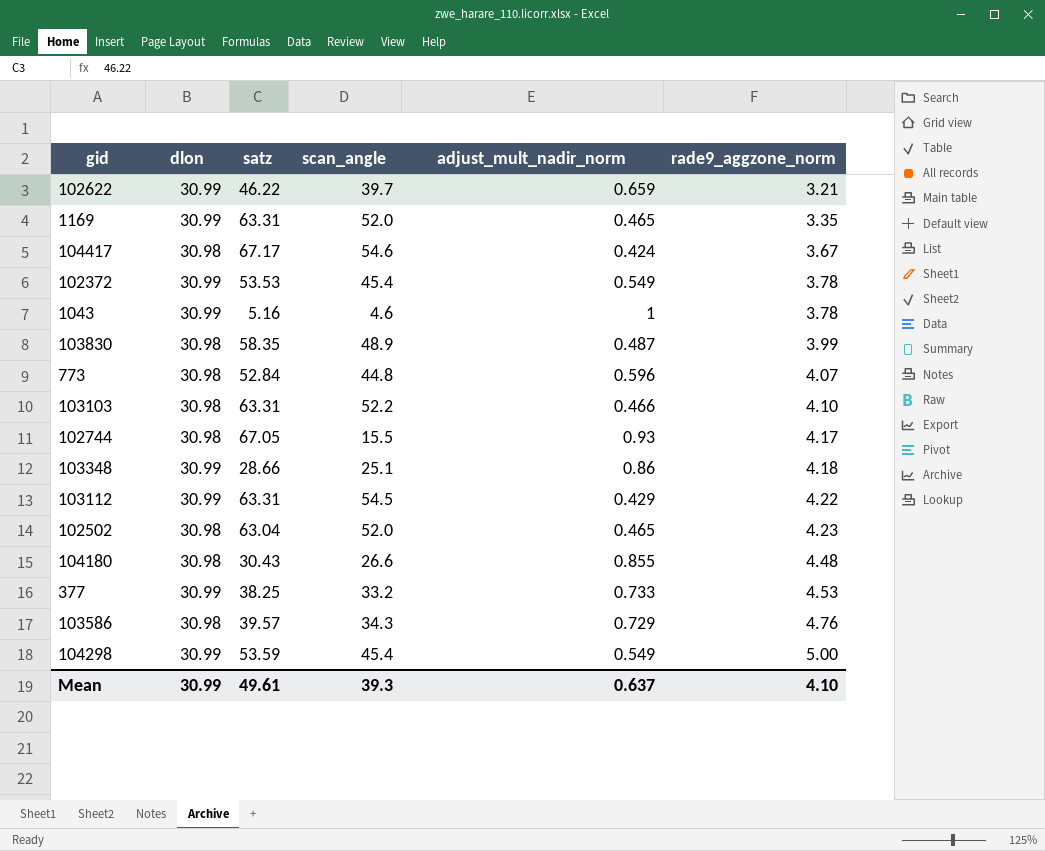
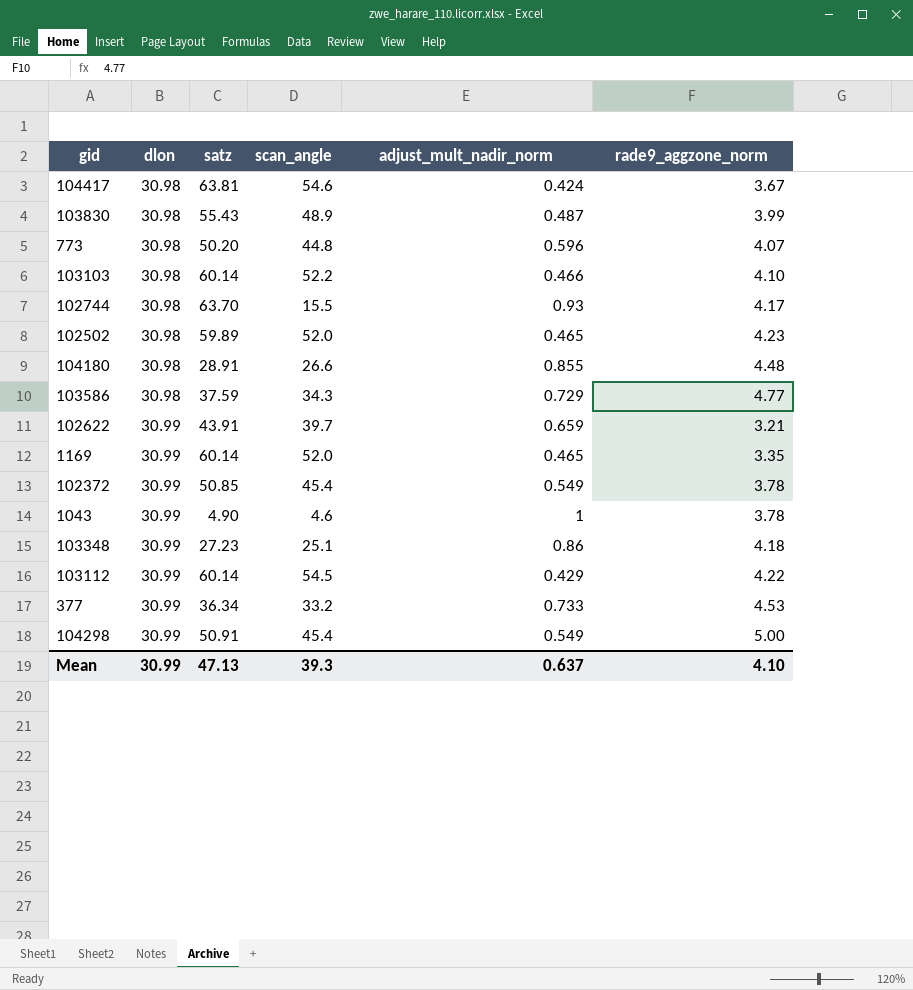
row order: rade9_aggzone_norm ascending -> dlon ascending
104417 | satz: 67.17 -> 63.81
103830 | satz: 58.35 -> 55.43
773 | satz: 52.84 -> 50.20
103103 | satz: 63.31 -> 60.14
102744 | satz: 67.05 -> 63.70
102502 | satz: 63.04 -> 59.89
104180 | satz: 30.43 -> 28.91
103586 | satz: 39.57 -> 37.59
103586 | rade9_aggzone_norm: 4.76 -> 4.77
102622 | satz: 46.22 -> 43.91
1169 | satz: 63.31 -> 60.14
102372 | satz: 53.53 -> 50.85
1043 | satz: 5.16 -> 4.90
103348 | satz: 28.66 -> 27.23
103112 | satz: 63.31 -> 60.14
377 | satz: 38.25 -> 36.34
104298 | satz: 53.59 -> 50.91
Mean | satz: 49.61 -> 47.13

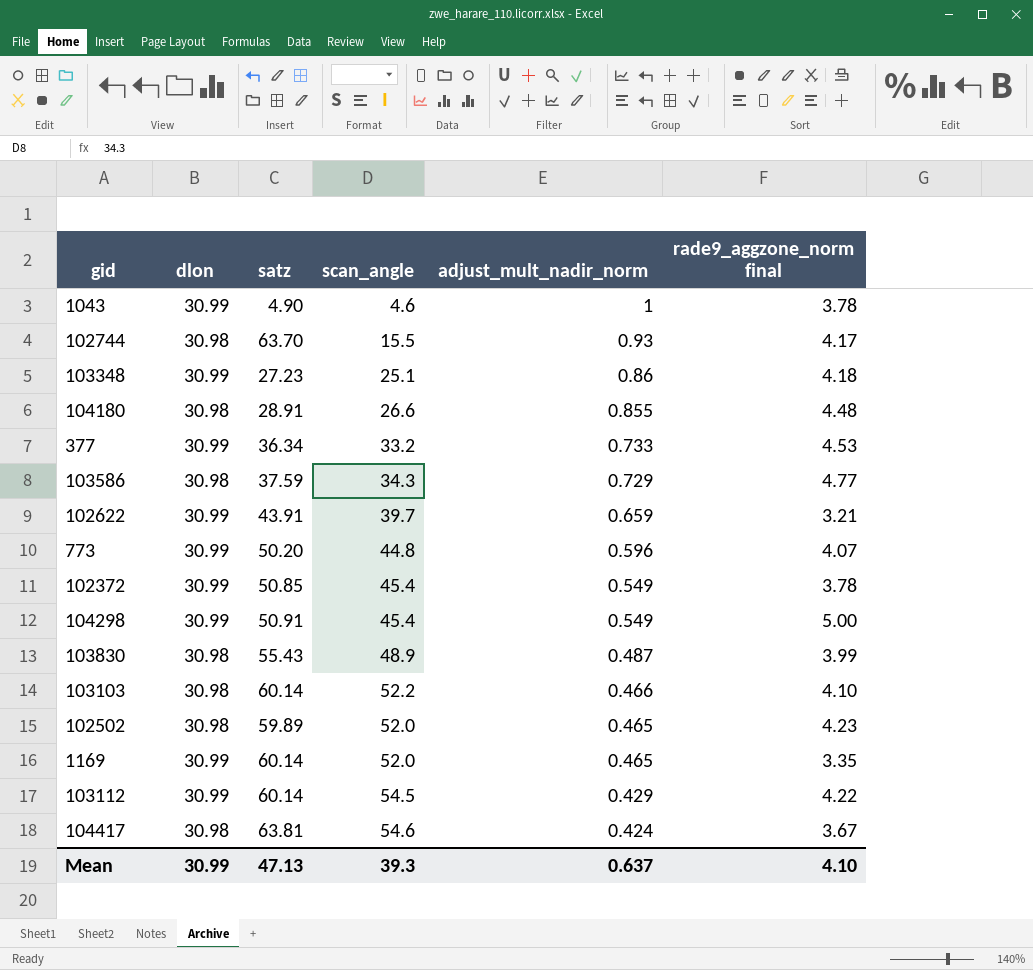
row order: dlon ascending -> adjust_mult_nadir_norm descending
column name: rade9_aggzone_norm -> rade9_aggzone_norm final
773 | dlon: 30.98 -> 30.99

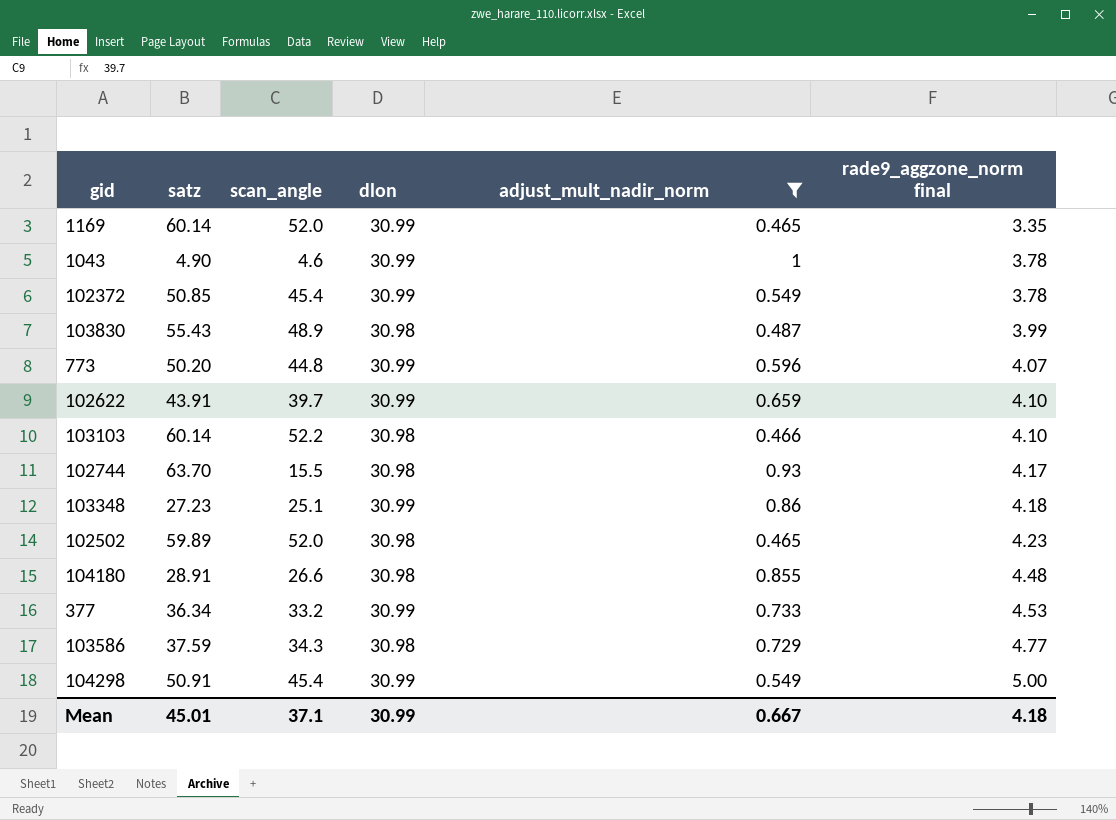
filter: none -> adjust_mult_nadir_norm >= 0.465
row order: adjust_mult_nadir_norm descending -> rade9_aggzone_norm final ascending
column dlon | position: 2 -> 4
102622 | rade9_aggzone_norm final: 3.21 -> 4.10
Mean | satz: 47.13 -> 45.01
Mean | scan_angle: 39.3 -> 37.1
Mean | adjust_mult_nadir_norm: 0.637 -> 0.667
Mean | rade9_aggzone_norm final: 4.10 -> 4.18

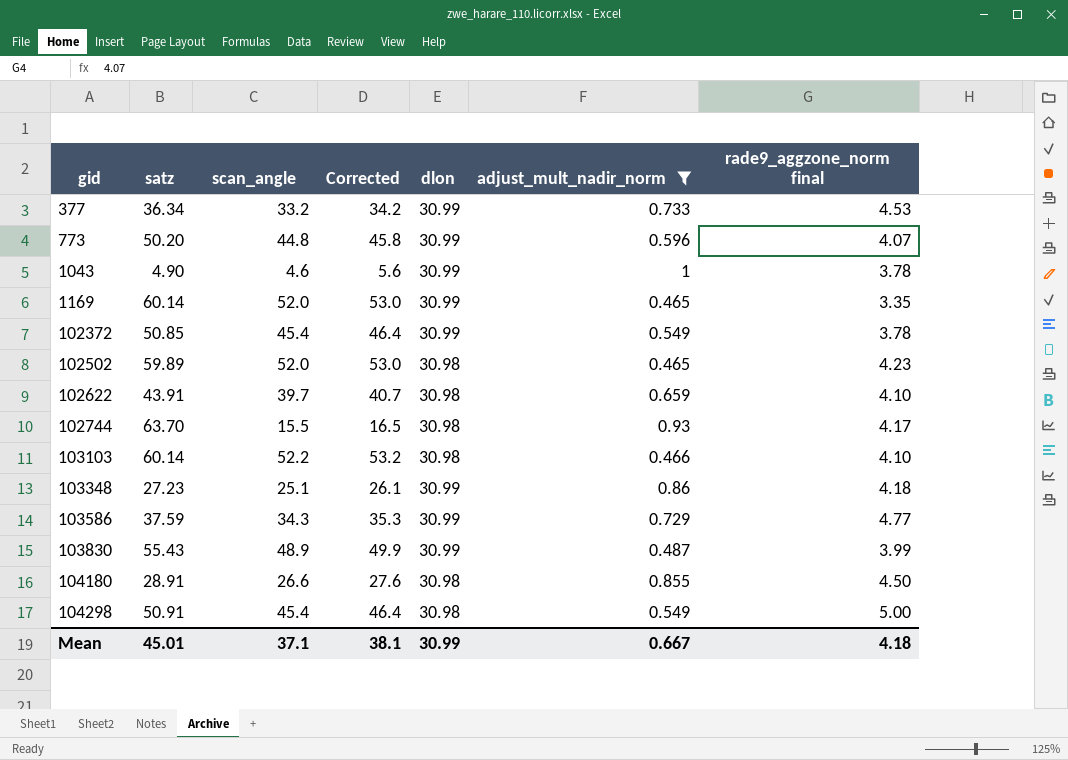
row order: rade9_aggzone_norm final ascending -> gid ascending
column Corrected | formula: none -> [scan_angle] + 1
102622 | dlon: 30.99 -> 30.98
103586 | dlon: 30.98 -> 30.99
103830 | dlon: 30.98 -> 30.99
104180 | rade9_aggzone_norm final: 4.48 -> 4.50
104298 | dlon: 30.99 -> 30.98

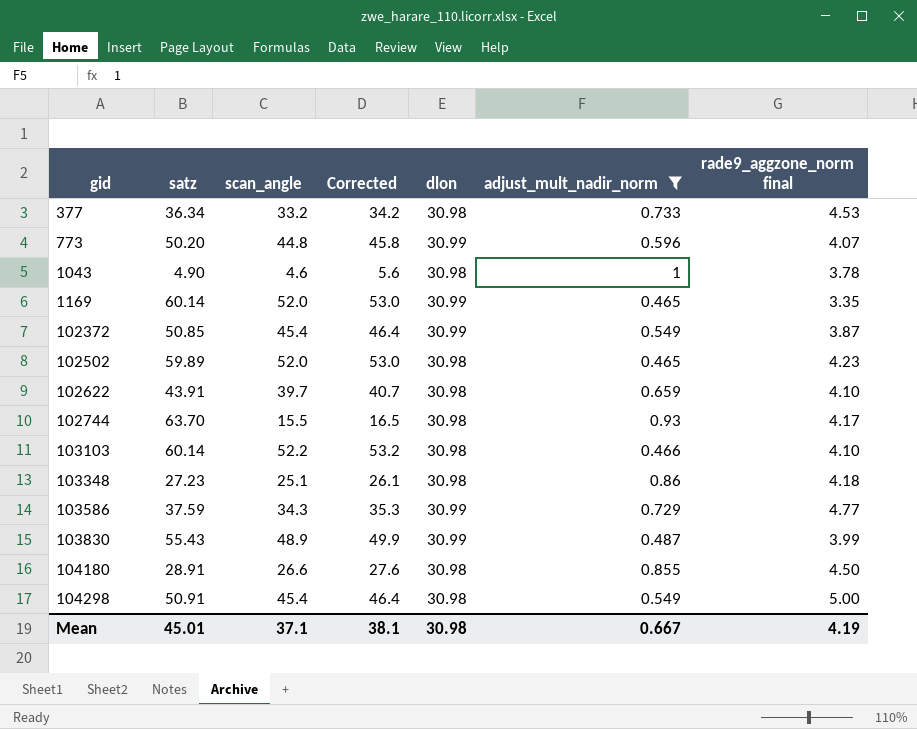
377 | dlon: 30.99 -> 30.98
1043 | dlon: 30.99 -> 30.98
102372 | rade9_aggzone_norm final: 3.78 -> 3.87
103348 | dlon: 30.99 -> 30.98
Mean | dlon: 30.99 -> 30.98
Mean | rade9_aggzone_norm final: 4.18 -> 4.19

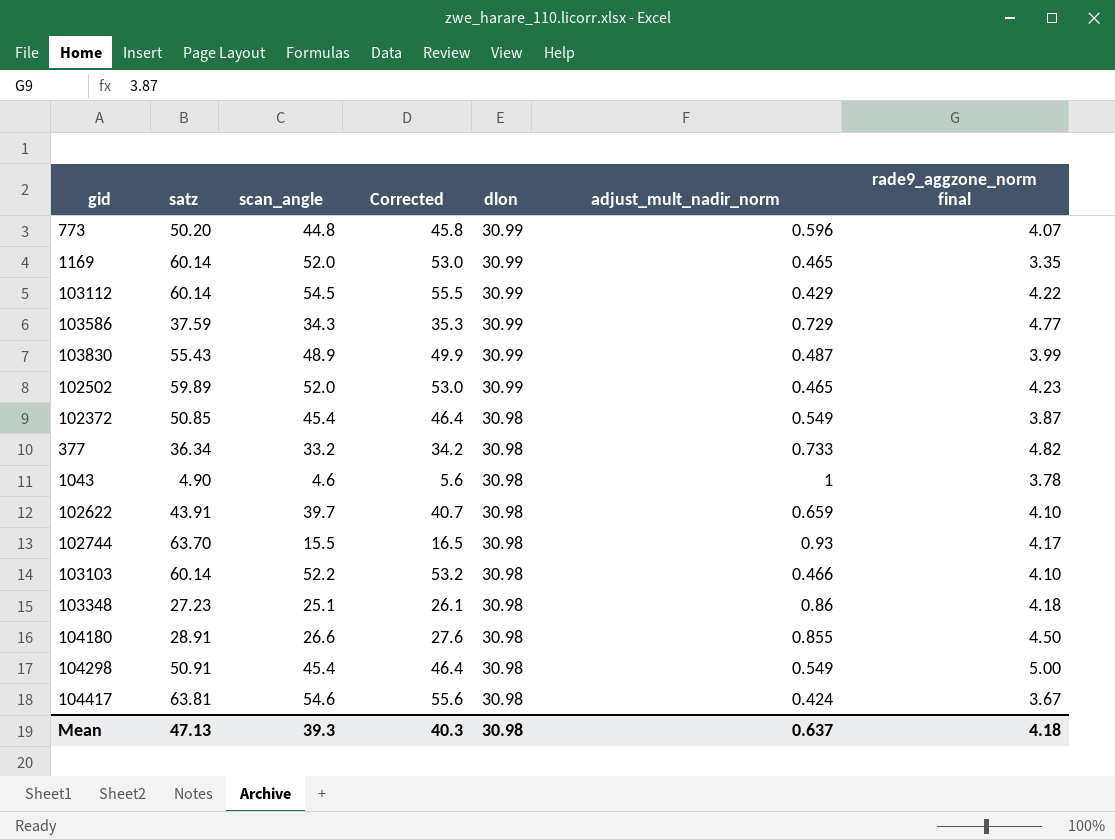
filter: adjust_mult_nadir_norm >= 0.465 -> none
row order: gid ascending -> dlon descending
102502 | dlon: 30.98 -> 30.99
102372 | dlon: 30.99 -> 30.98
377 | rade9_aggzone_norm final: 4.53 -> 4.82
Mean | satz: 45.01 -> 47.13
Mean | scan_angle: 37.1 -> 39.3
Mean | Corrected: 38.1 -> 40.3
Mean | adjust_mult_nadir_norm: 0.667 -> 0.637
Mean | rade9_aggzone_norm final: 4.19 -> 4.18

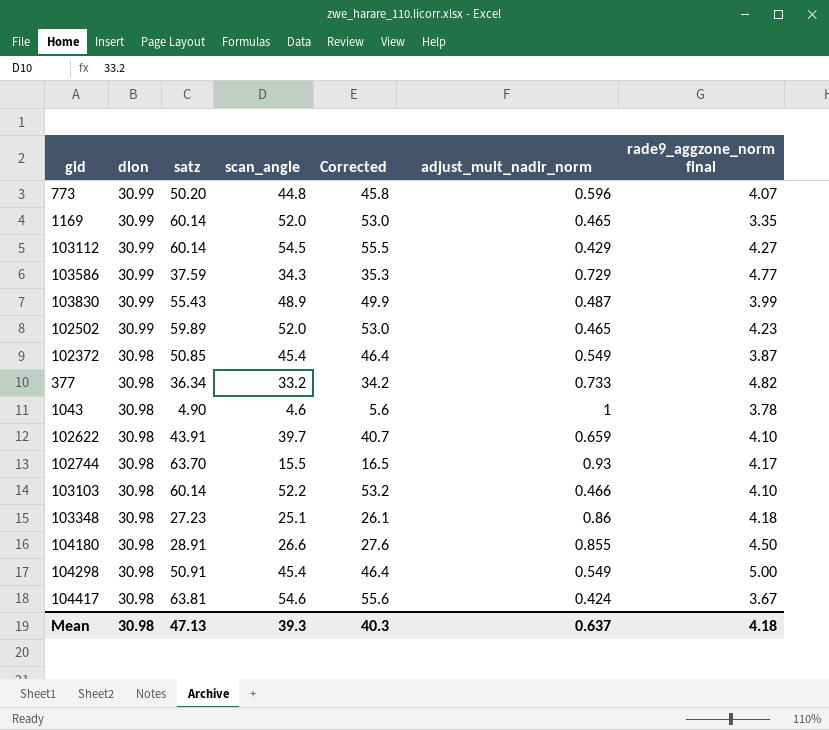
column dlon | position: 5 -> 2
103112 | rade9_aggzone_norm final: 4.22 -> 4.27

